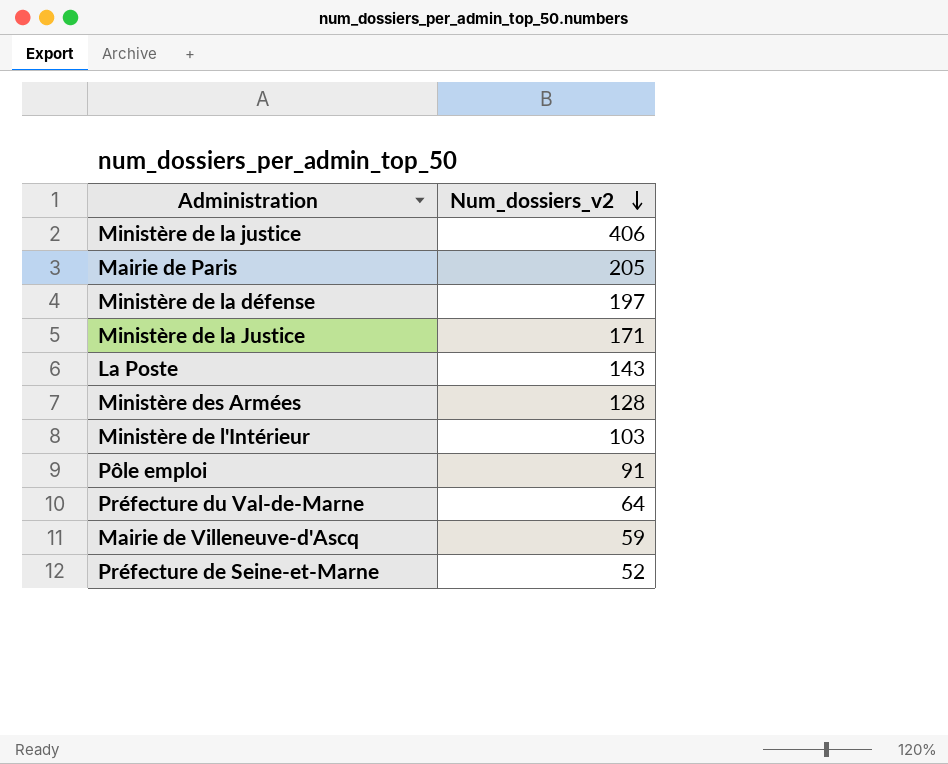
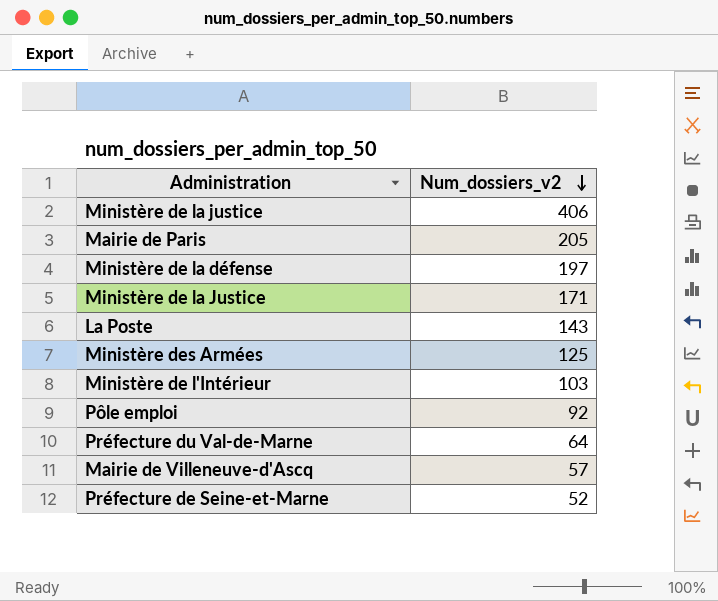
Ministère des Armées | Num_dossiers_v2: 128 -> 125
Pôle emploi | Num_dossiers_v2: 91 -> 92
Mairie de Villeneuve-d'Ascq | Num_dossiers_v2: 59 -> 57

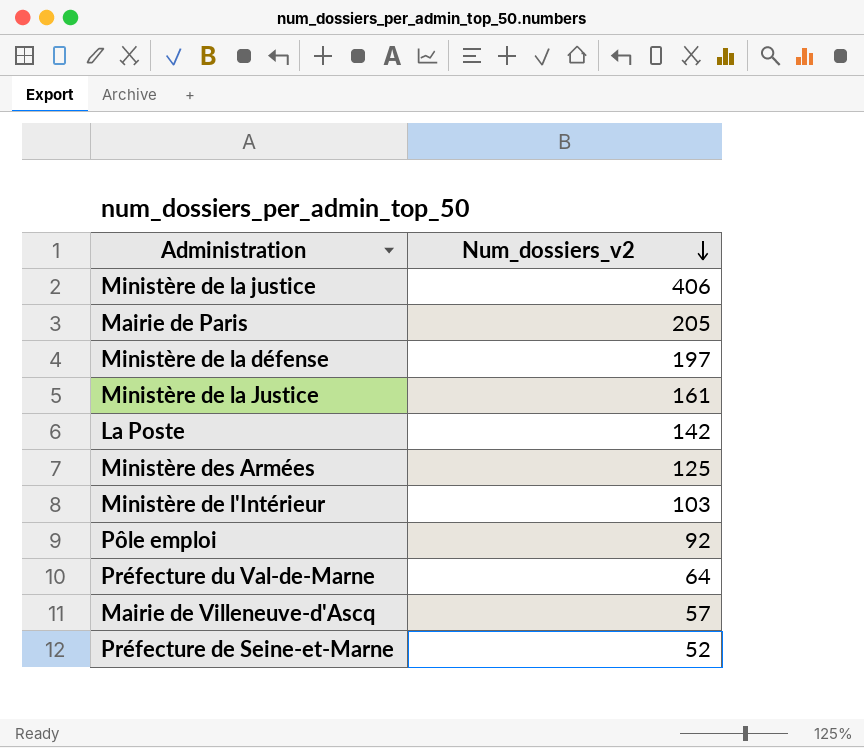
Ministère de la Justice | Num_dossiers_v2: 171 -> 161
La Poste | Num_dossiers_v2: 143 -> 142

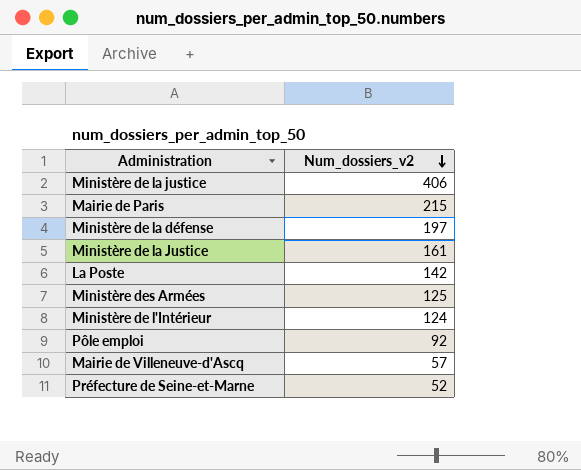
row Préfecture du Val-de-Marne: 64 -> none
Mairie de Paris | Num_dossiers_v2: 205 -> 215
Ministère de l'Intérieur | Num_dossiers_v2: 103 -> 124

